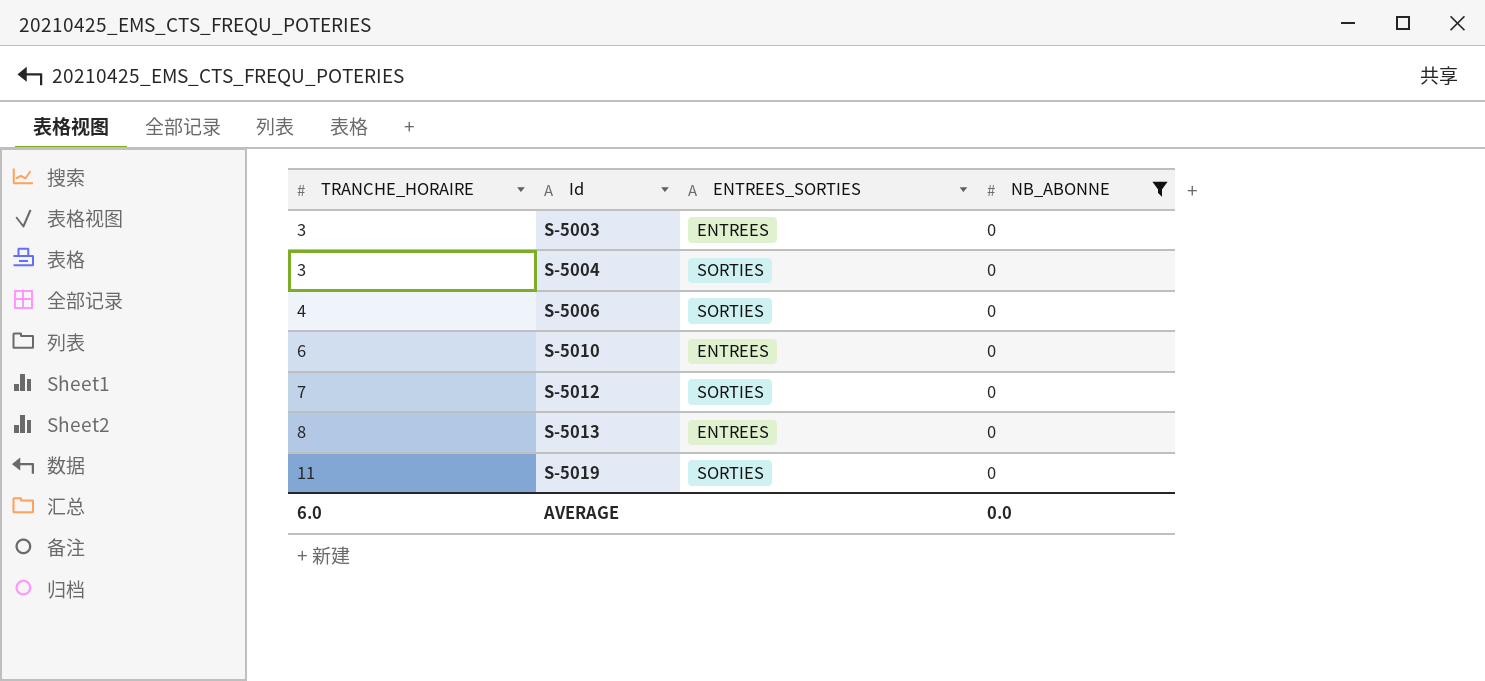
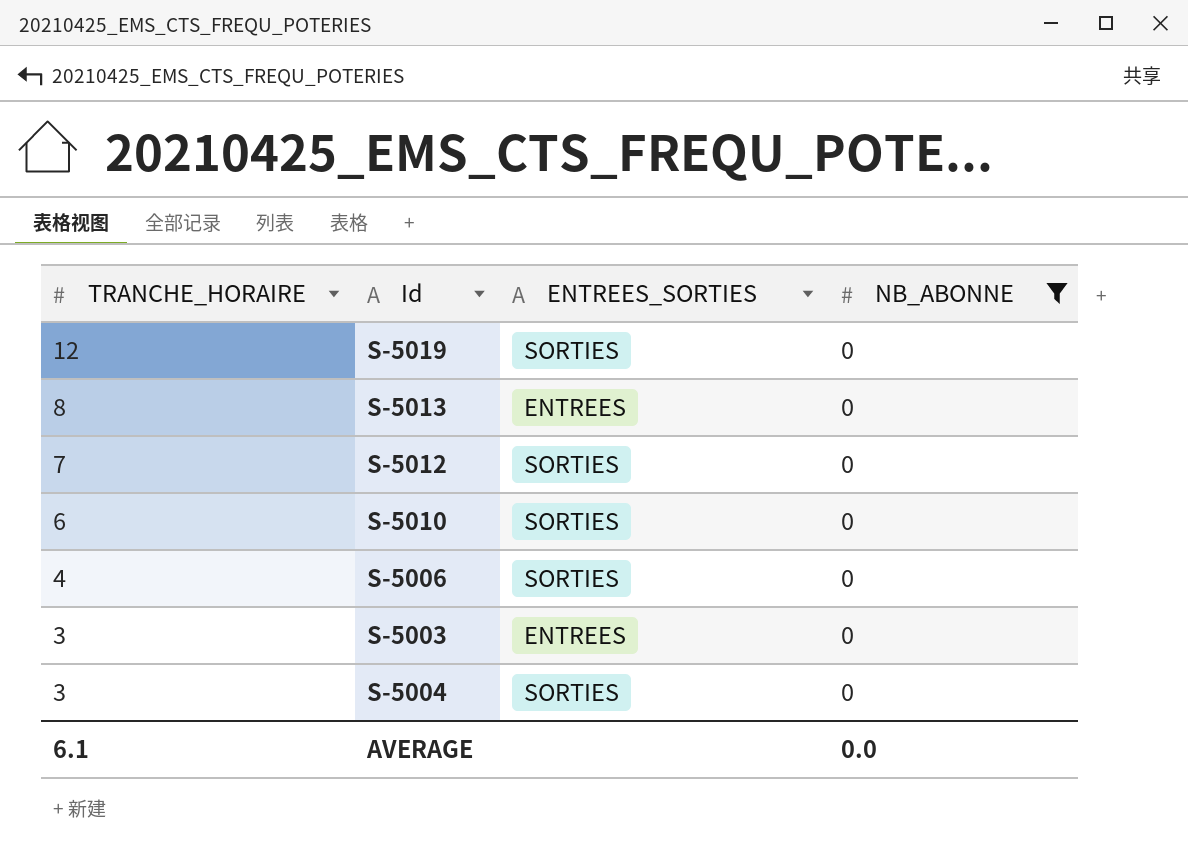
row order: TRANCHE_HORAIRE ascending -> TRANCHE_HORAIRE descending
S-5019 | TRANCHE_HORAIRE: 11 -> 12
S-5010 | ENTREES_SORTIES: ENTREES -> SORTIES
AVERAGE | TRANCHE_HORAIRE: 6.0 -> 6.1

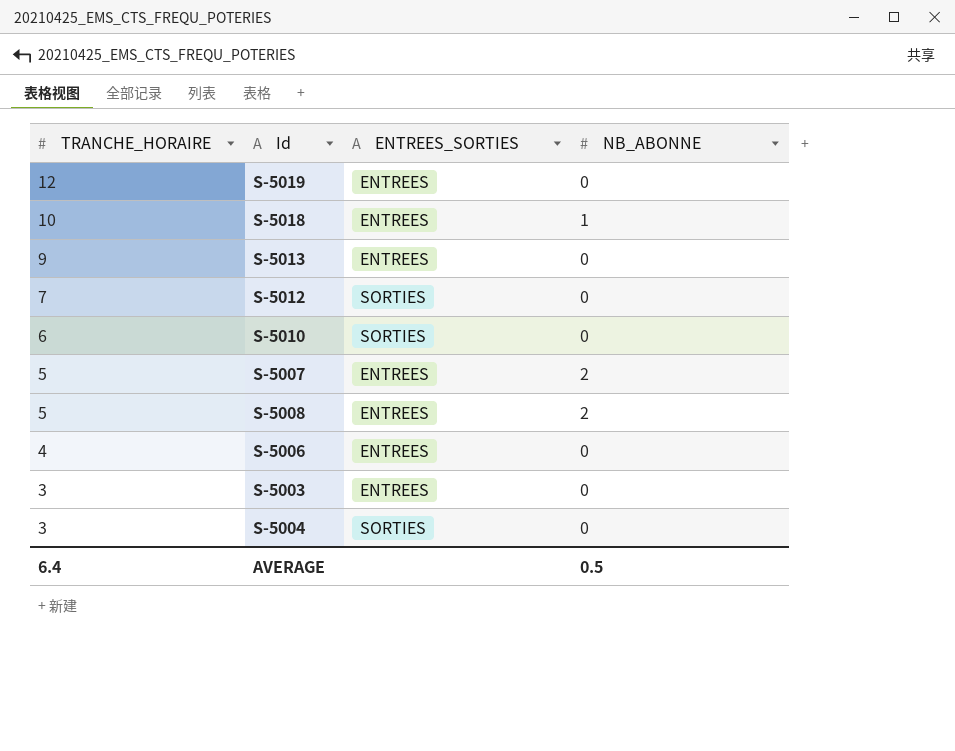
filter: NB_ABONNE = 0 -> none
S-5019 | ENTREES_SORTIES: SORTIES -> ENTREES
S-5013 | TRANCHE_HORAIRE: 8 -> 9
S-5006 | ENTREES_SORTIES: SORTIES -> ENTREES
AVERAGE | TRANCHE_HORAIRE: 6.1 -> 6.4
AVERAGE | NB_ABONNE: 0.0 -> 0.5

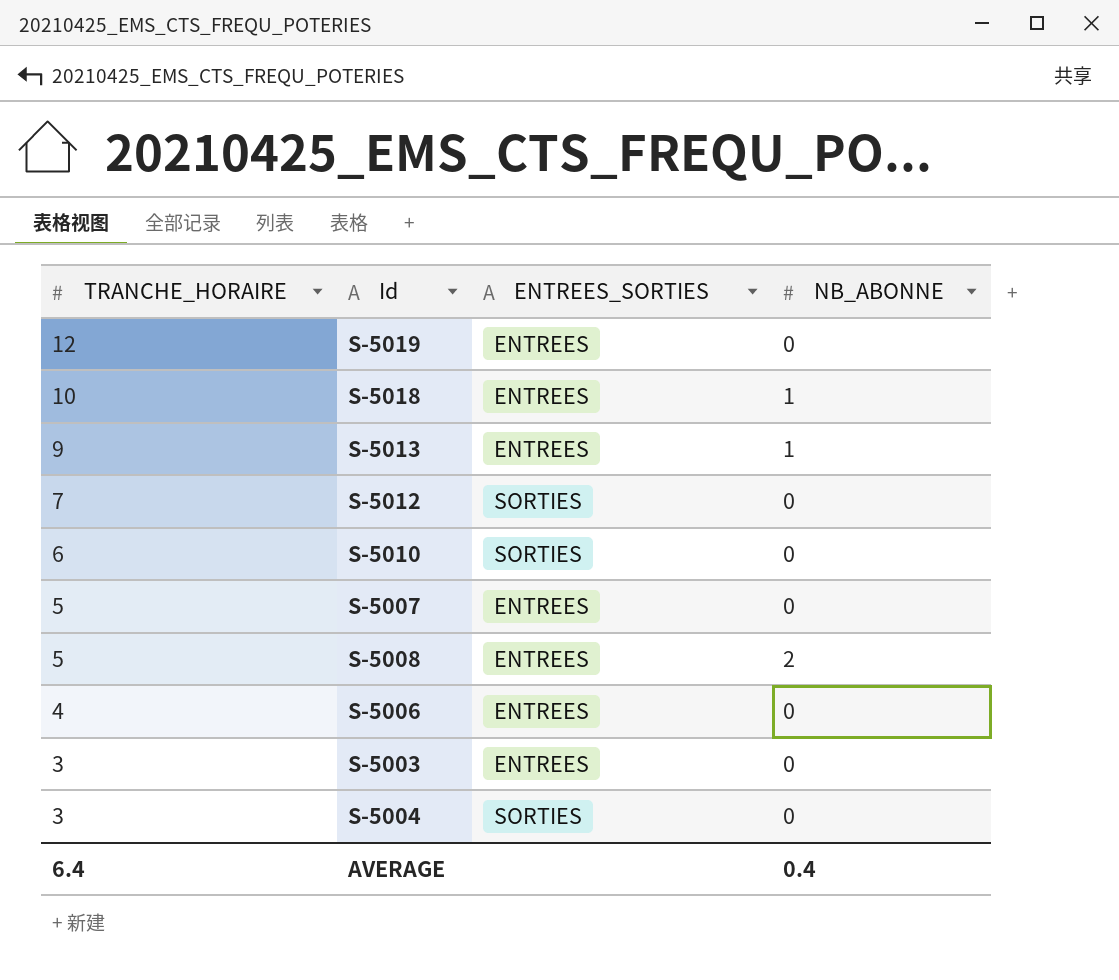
S-5013 | NB_ABONNE: 0 -> 1
S-5007 | NB_ABONNE: 2 -> 0
AVERAGE | NB_ABONNE: 0.5 -> 0.4

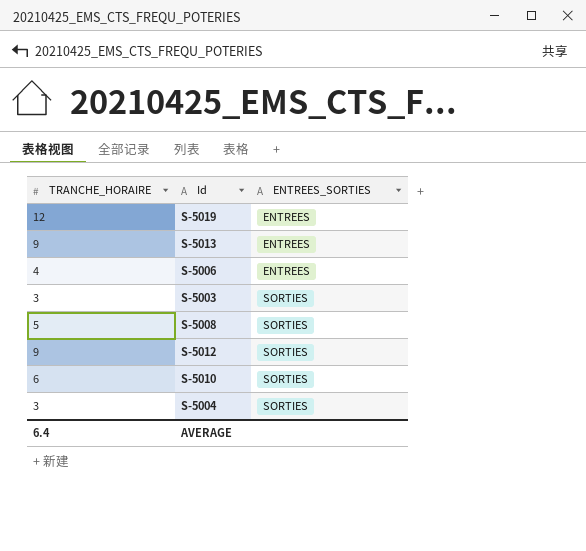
row order: TRANCHE_HORAIRE descending -> ENTREES_SORTIES ascending
column NB_ABONNE | position: 4 -> none
row S-5018: 10 | ENTREES | 1 -> none
row S-5007: 5 | ENTREES | 0 -> none
S-5003 | ENTREES_SORTIES: ENTREES -> SORTIES
S-5008 | ENTREES_SORTIES: ENTREES -> SORTIES
S-5012 | TRANCHE_HORAIRE: 7 -> 9

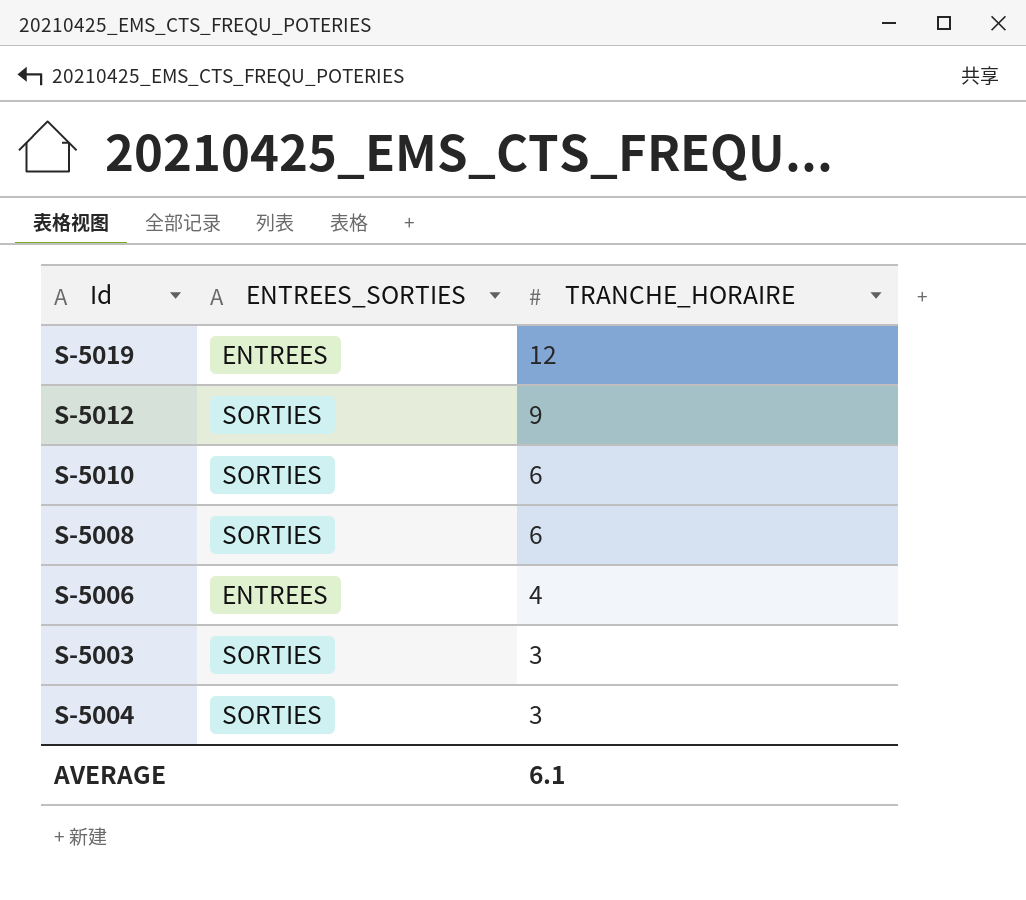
row order: ENTREES_SORTIES ascending -> TRANCHE_HORAIRE descending
column TRANCHE_HORAIRE | position: 1 -> 3
row S-5013: 9 | ENTREES -> none
S-5008 | TRANCHE_HORAIRE: 5 -> 6
AVERAGE | TRANCHE_HORAIRE: 6.4 -> 6.1

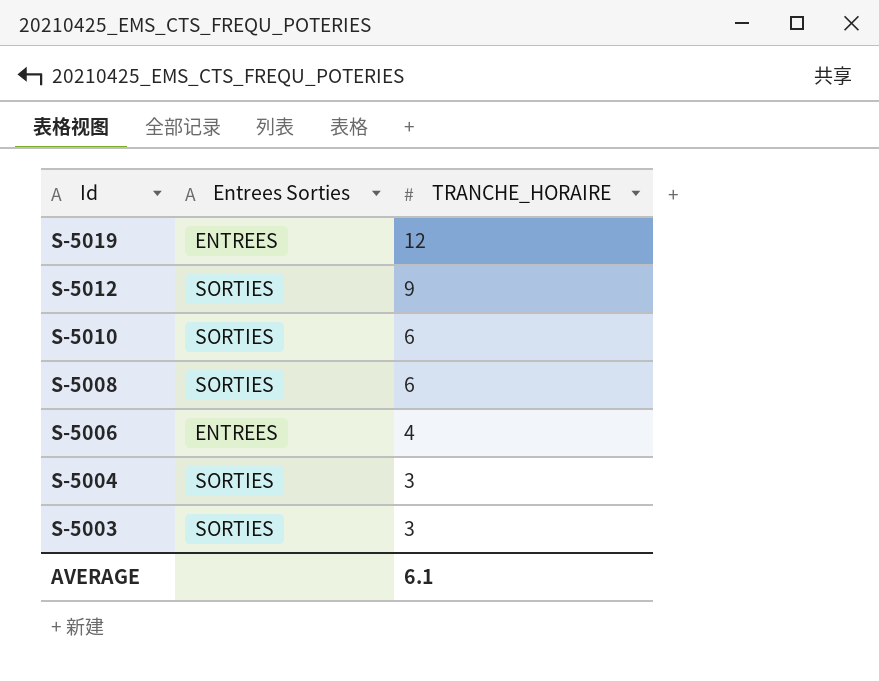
row order: TRANCHE_HORAIRE descending -> Id descending
column name: ENTREES_SORTIES -> Entrees Sorties

